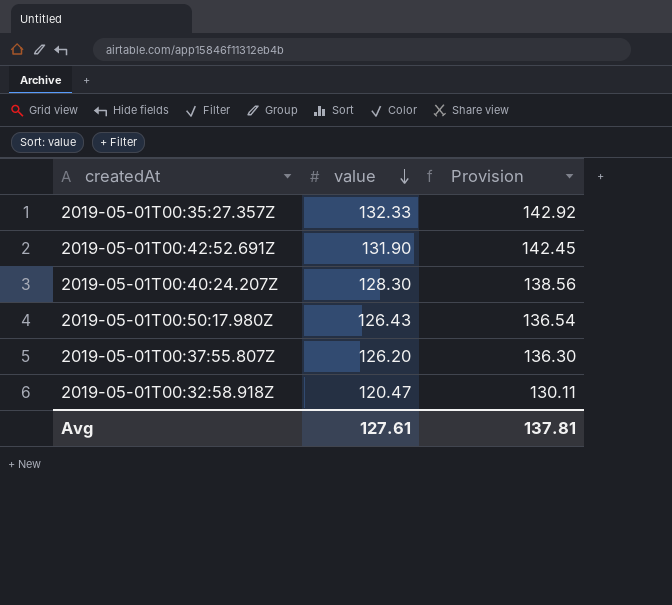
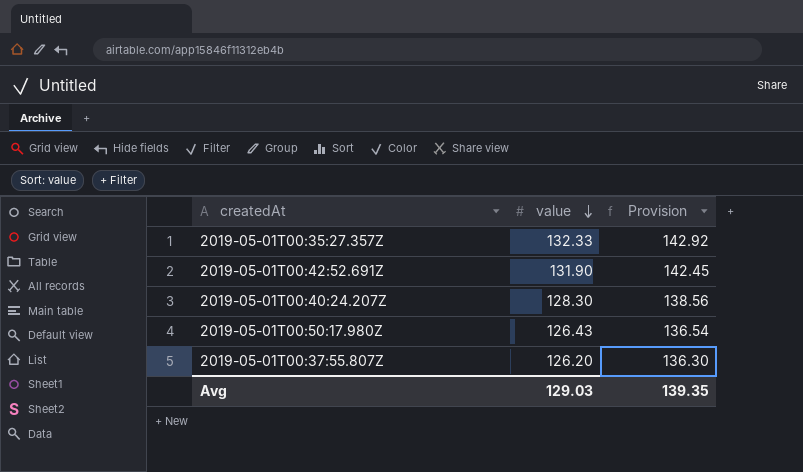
row 2019-05-01T00:32:58.918Z: 120.47 | 130.11 -> none
Avg | value: 127.61 -> 129.03
Avg | Provision: 137.81 -> 139.35

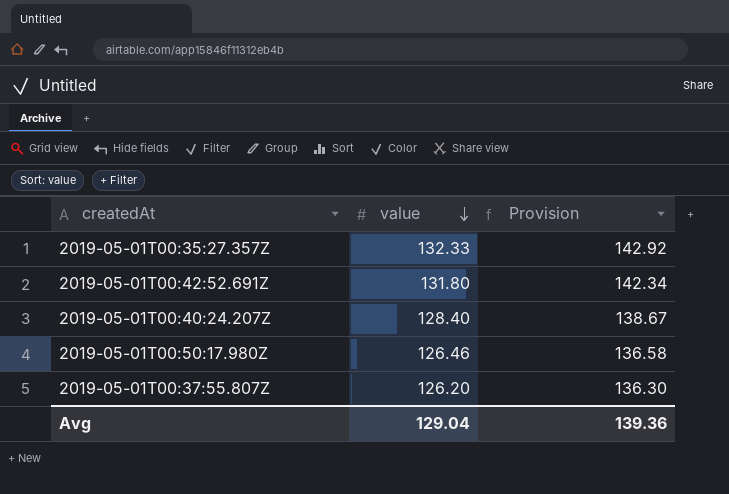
2019-05-01T00:42:52.691Z | value: 131.90 -> 131.80
2019-05-01T00:42:52.691Z | Provision: 142.45 -> 142.34
2019-05-01T00:40:24.207Z | value: 128.30 -> 128.40
2019-05-01T00:40:24.207Z | Provision: 138.56 -> 138.67
2019-05-01T00:50:17.980Z | value: 126.43 -> 126.46
2019-05-01T00:50:17.980Z | Provision: 136.54 -> 136.58
Avg | value: 129.03 -> 129.04
Avg | Provision: 139.35 -> 139.36

